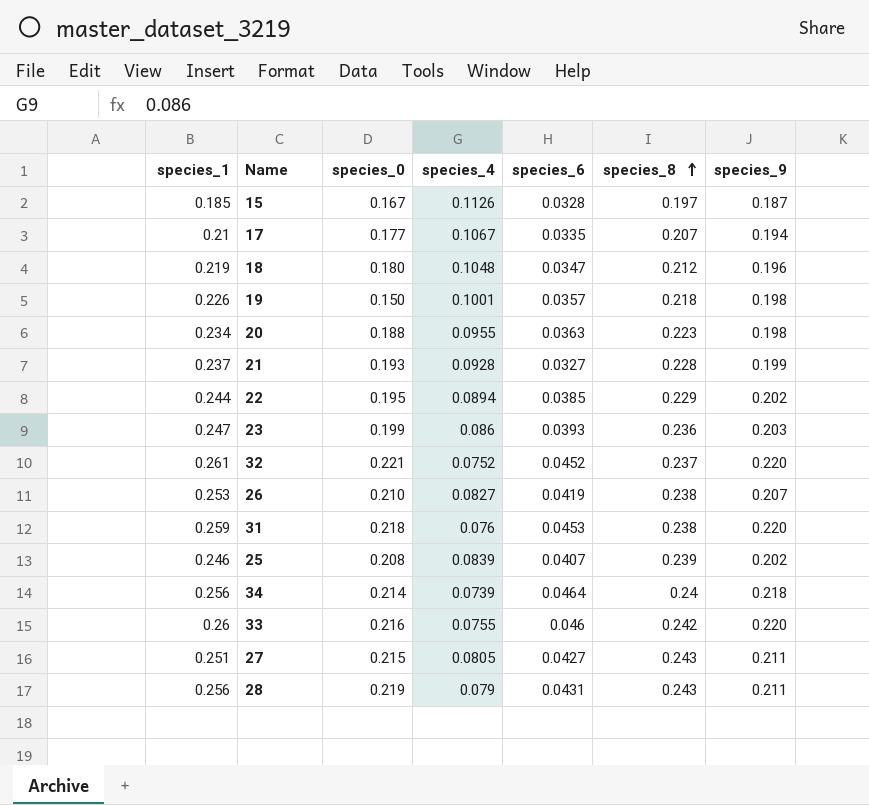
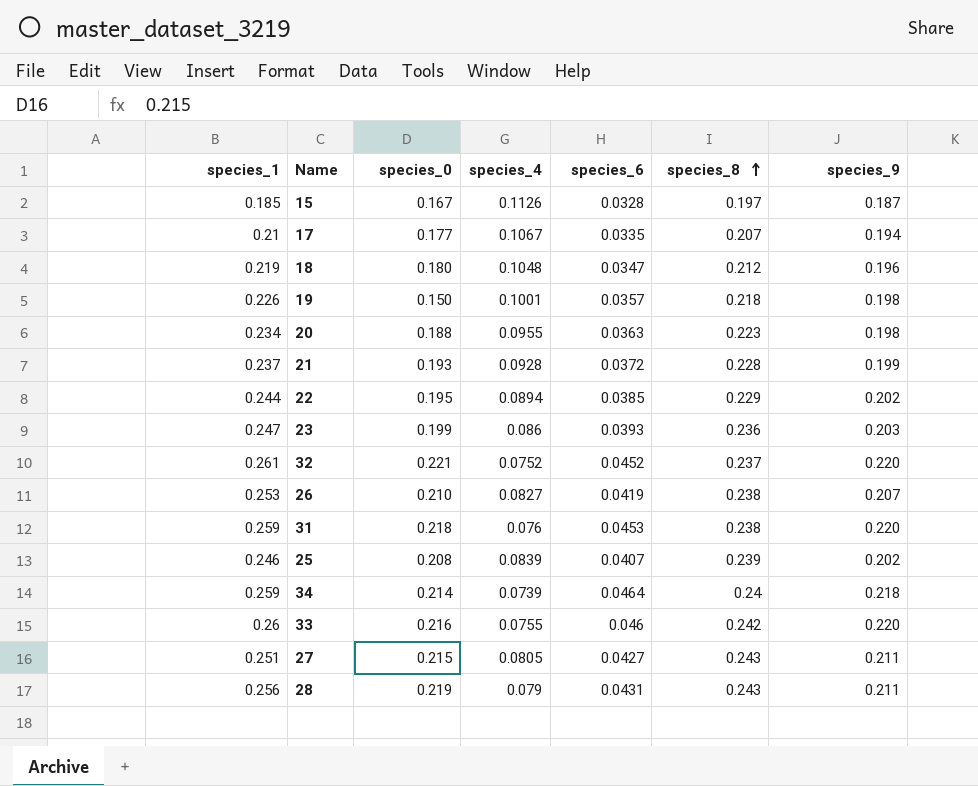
21 | species_6: 0.0327 -> 0.0372
34 | species_1: 0.256 -> 0.259

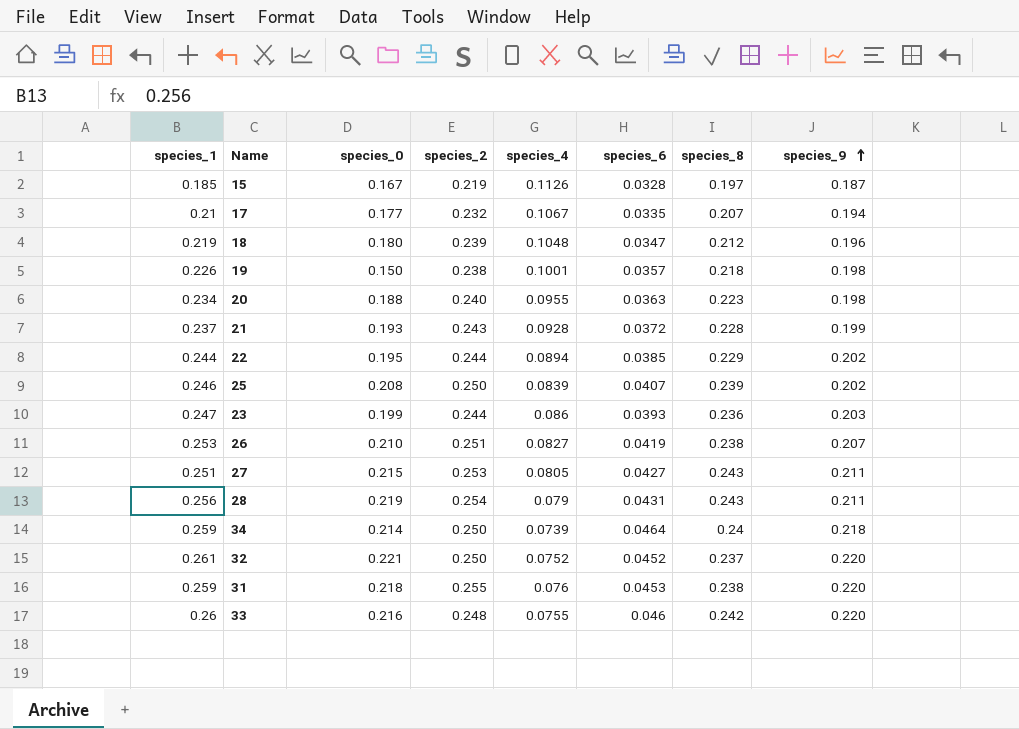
row order: species_8 ascending -> species_9 ascending
column species_2 | position: none -> 4

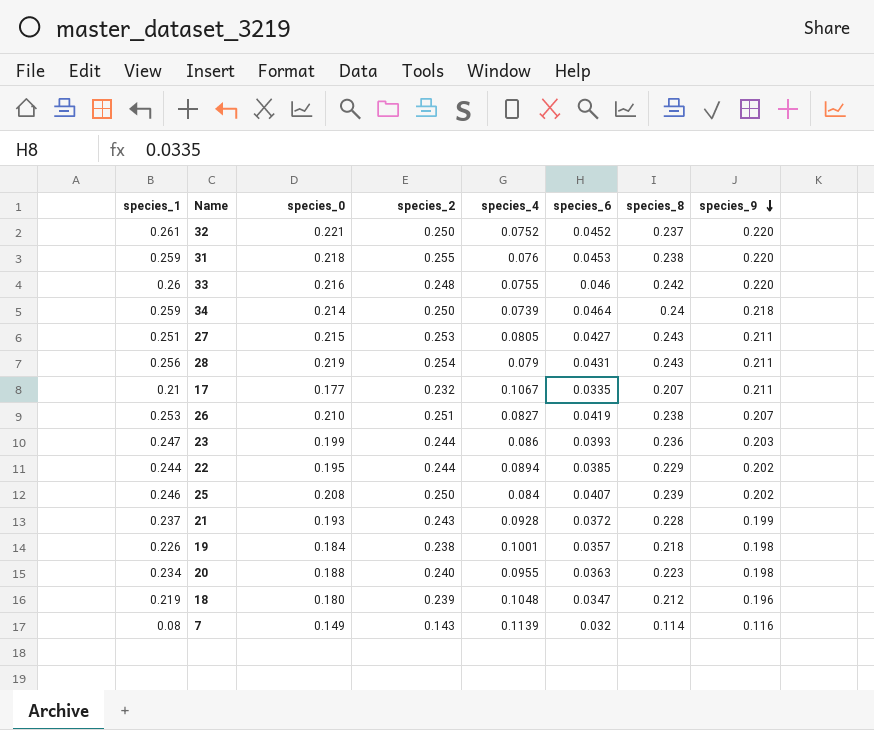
row order: species_9 ascending -> species_9 descending
row 15: 0.185 | 0.167 | 0.219 | 0.1126 | 0.0328 | 0.197 | 0.187 -> none
17 | species_9: 0.194 -> 0.211
25 | species_4: 0.0839 -> 0.084
19 | species_0: 0.150 -> 0.184
row 7: none -> 0.08 | 0.149 | 0.143 | 0.1139 | 0.032 | 0.114 | 0.116

